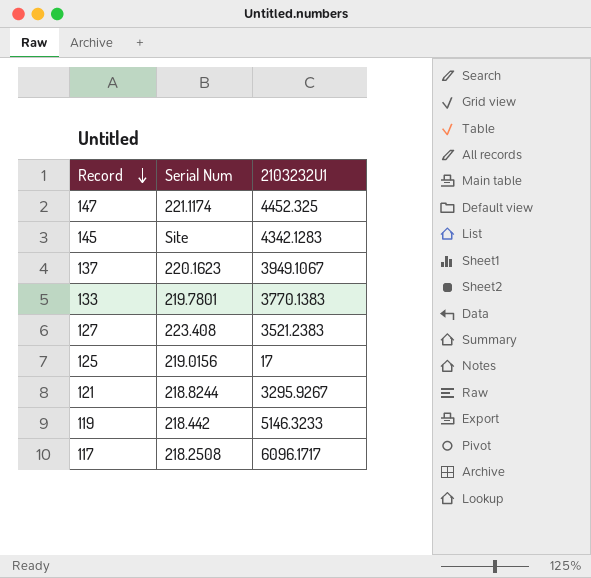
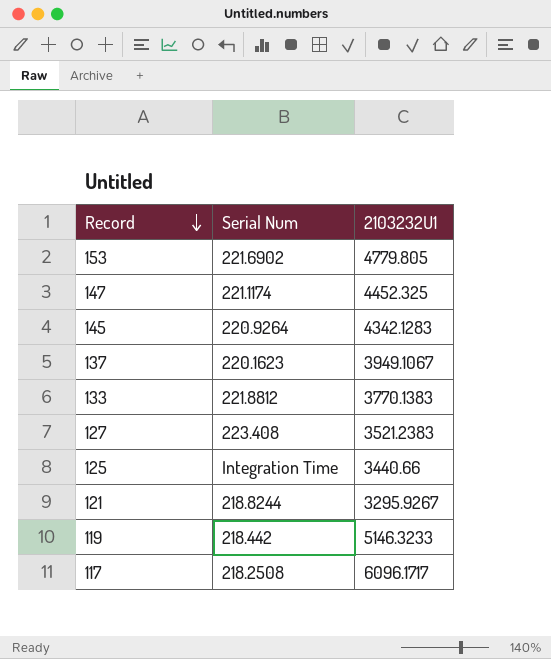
row 153: none -> 221.6902 | 4779.805
145 | Serial Num: Site -> 220.9264
133 | Serial Num: 219.7801 -> 221.8812
125 | Serial Num: 219.0156 -> Integration Time
125 | 2103232U1: 17 -> 3440.66

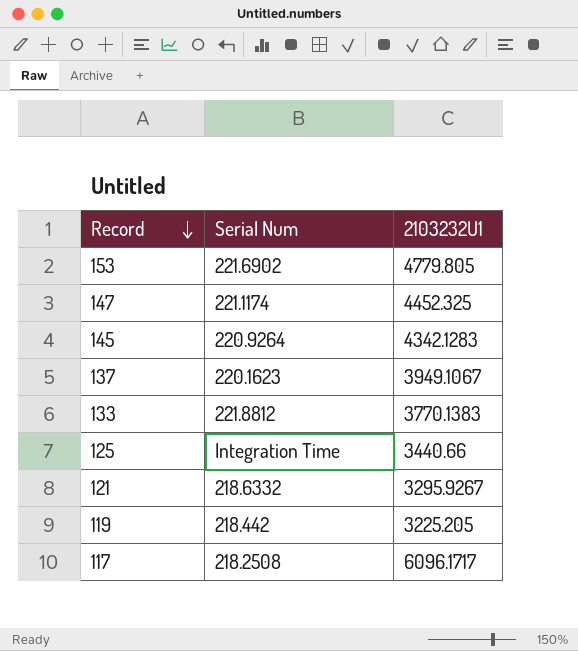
row 127: 223.408 | 3521.2383 -> none
121 | Serial Num: 218.8244 -> 218.6332
119 | 2103232U1: 5146.3233 -> 3225.205

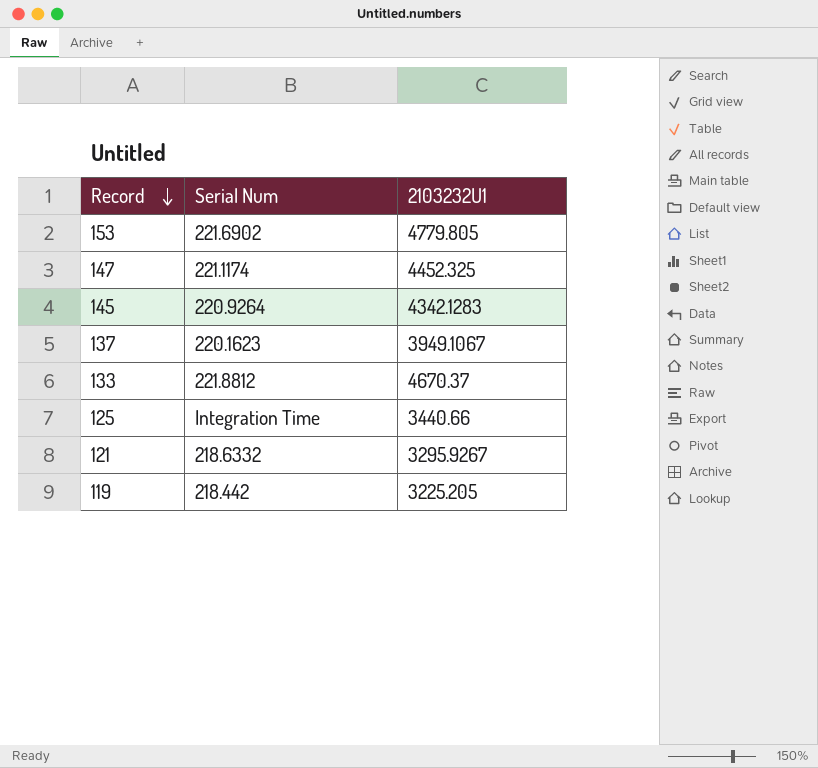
row 117: 218.2508 | 6096.1717 -> none
133 | 2103232U1: 3770.1383 -> 4670.37

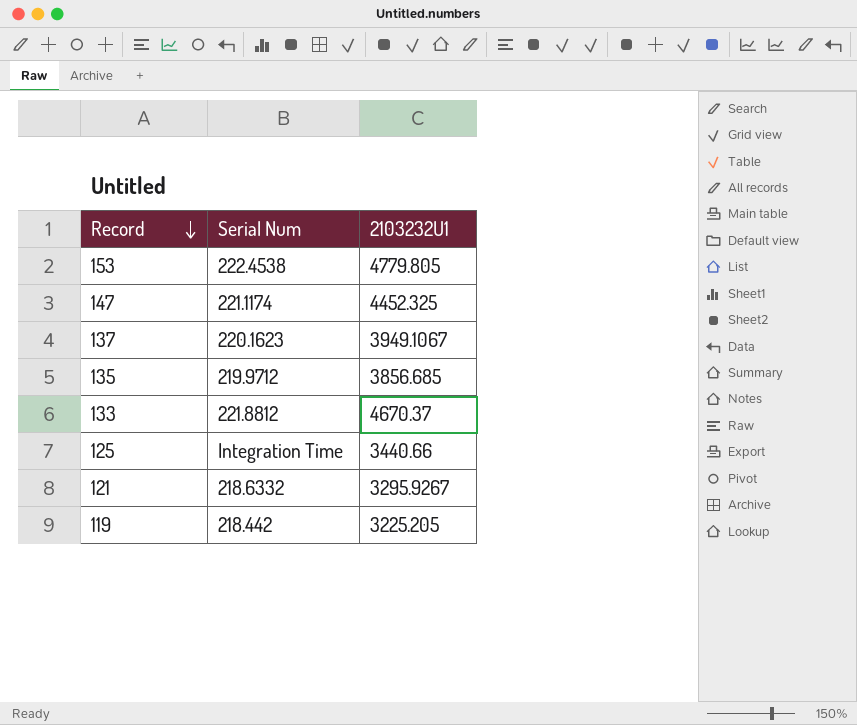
row 145: 220.9264 | 4342.1283 -> none
153 | Serial Num: 221.6902 -> 222.4538
row 135: none -> 219.9712 | 3856.685

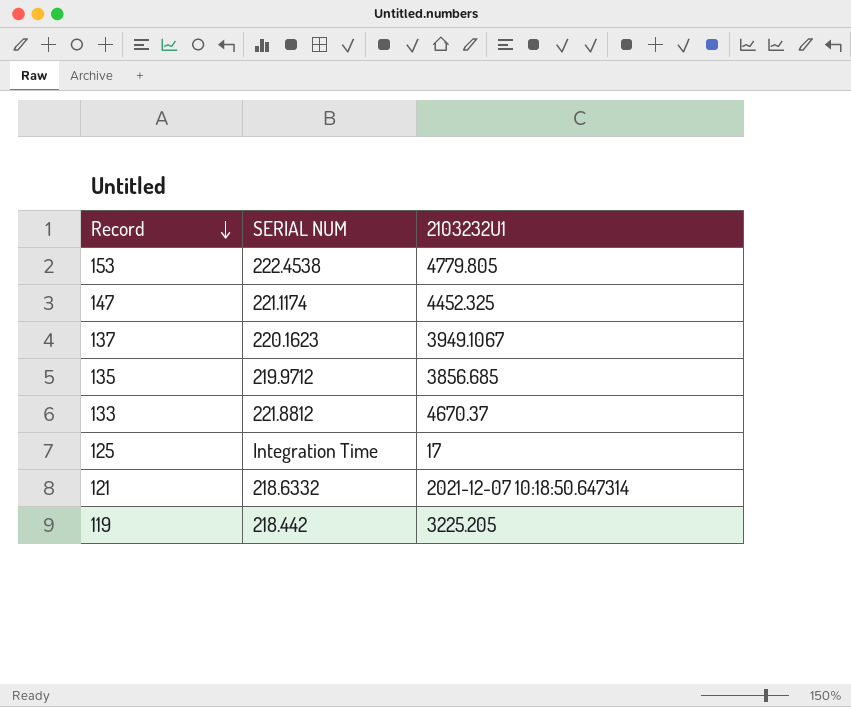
column name: Serial Num -> SERIAL NUM
125 | 2103232U1: 3440.66 -> 17
121 | 2103232U1: 3295.9267 -> 2021-12-07 10:18:50.647314

